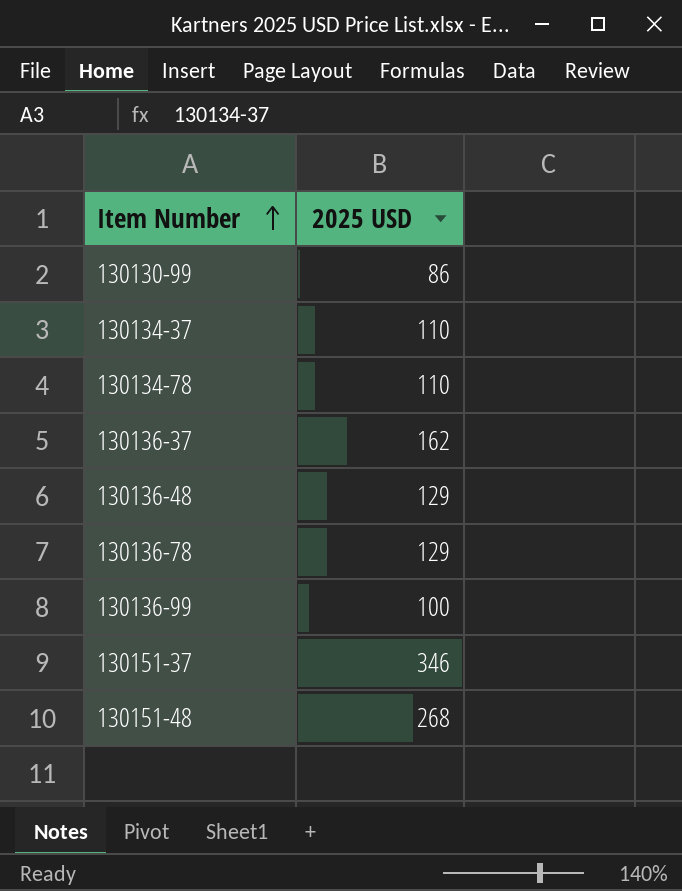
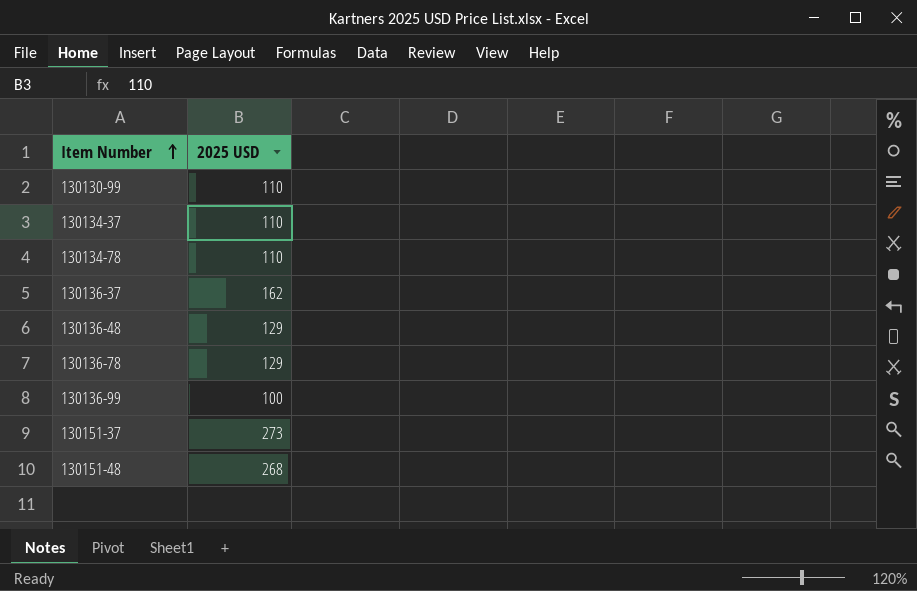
130130-99 | 2025 USD: 86 -> 110
130151-37 | 2025 USD: 346 -> 273

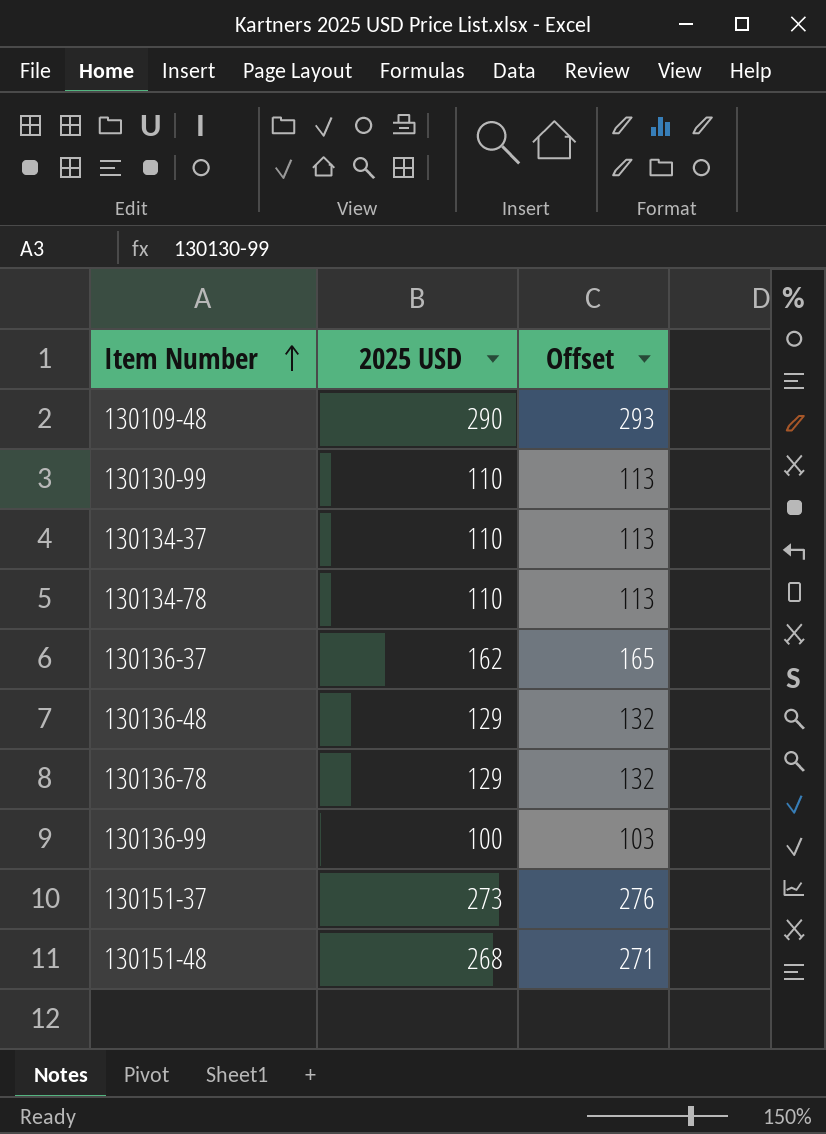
column Offset | formula: none -> [2025 USD] + 3
row 130109-48: none -> 290 | 293

